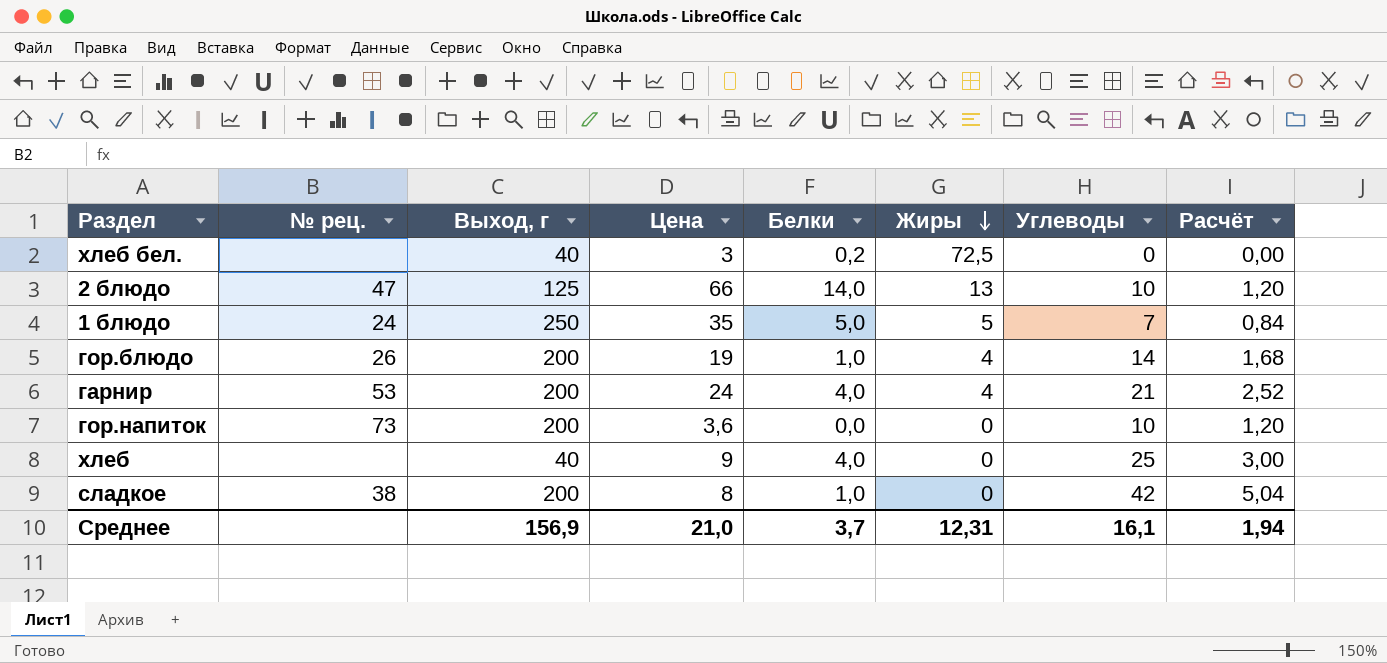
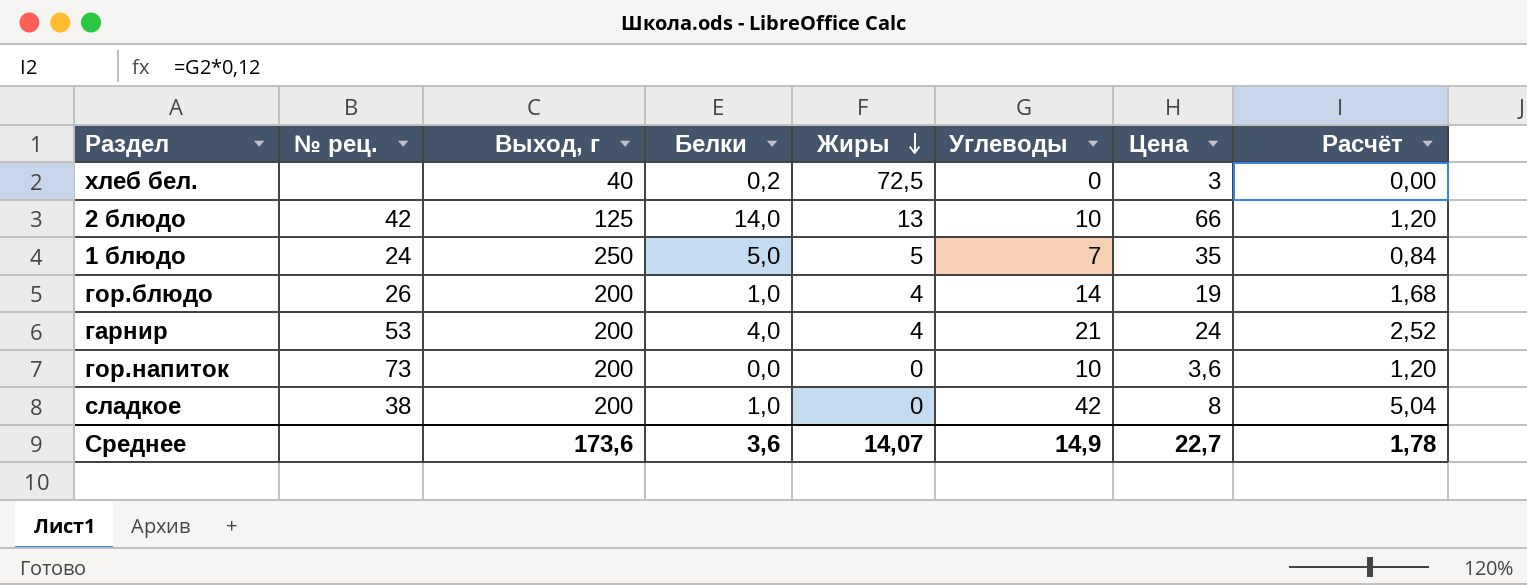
column Цена | position: 4 -> 7
row хлеб: none | 40 | 9 | 4,0 | 0 | 25 | 3,00 -> none
2 блюдо | № рец.: 47 -> 42
Среднее | Выход, г: 156,9 -> 173,6
Среднее | Белки: 3,7 -> 3,6
Среднее | Жиры: 12,31 -> 14,07
Среднее | Углеводы: 16,1 -> 14,9
Среднее | Цена: 21,0 -> 22,7
Среднее | Расчёт: 1,94 -> 1,78

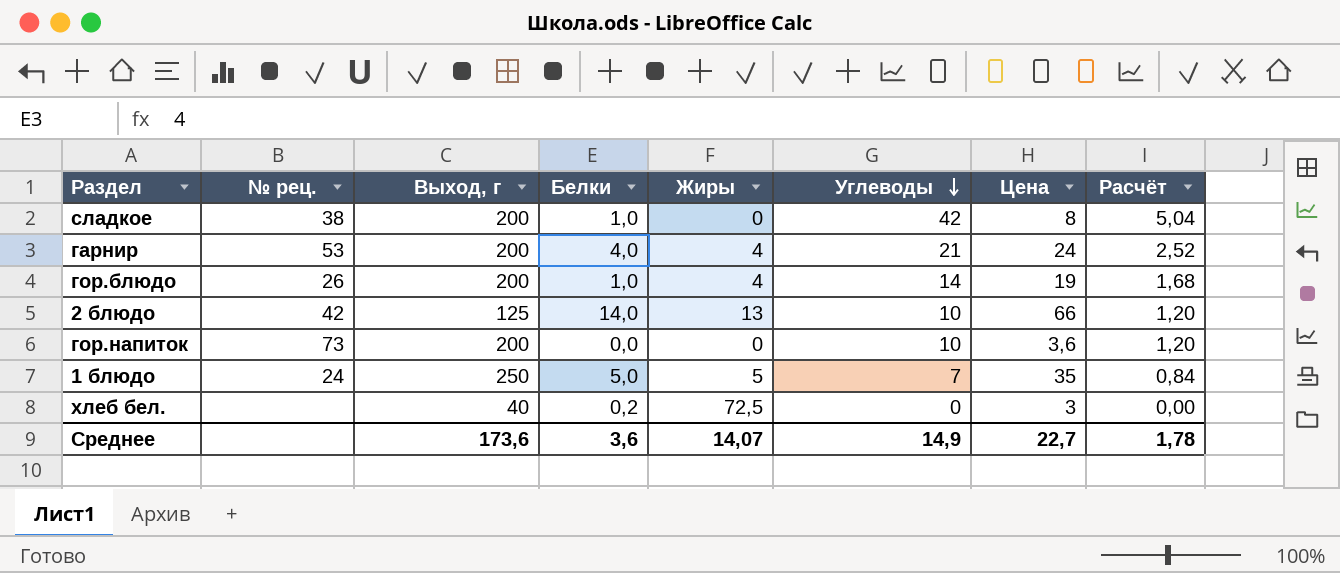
row order: Жиры descending -> Углеводы descending

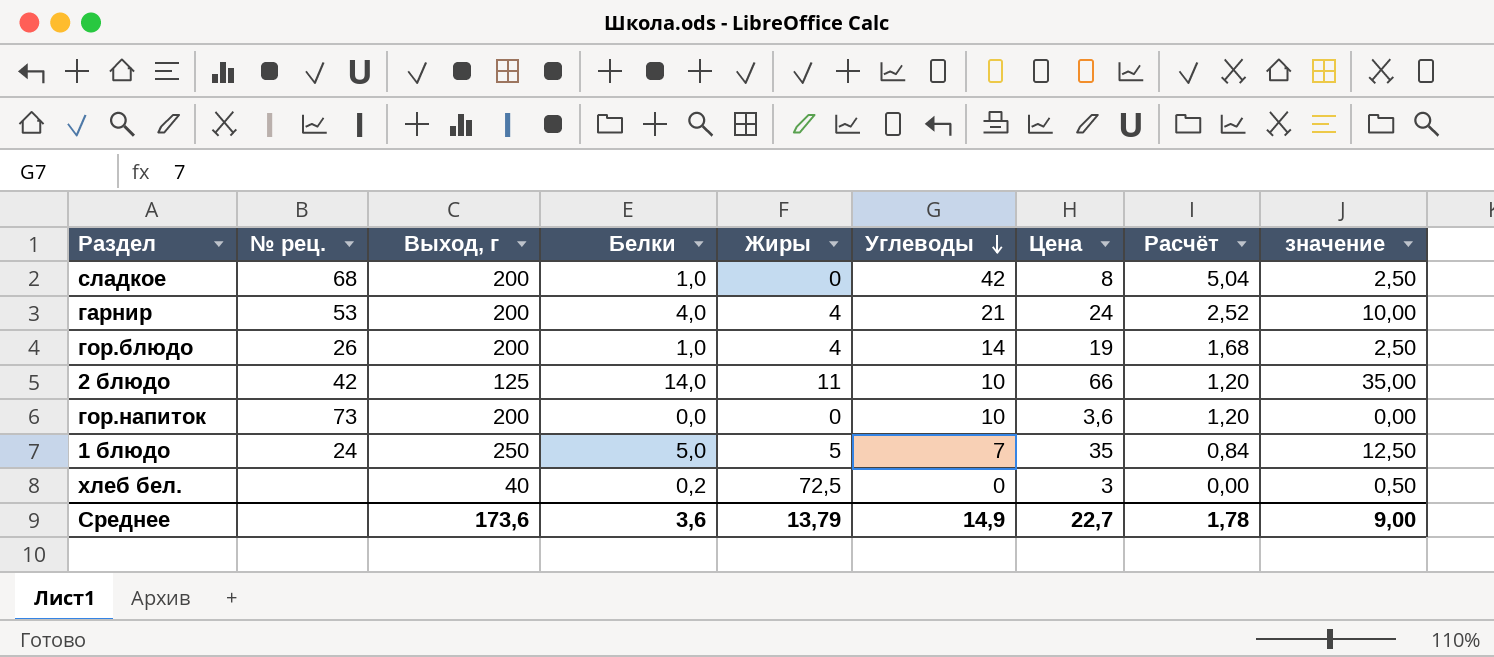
column значение | formula: none -> [Белки] * 2,5
сладкое | № рец.: 38 -> 68
2 блюдо | Жиры: 13 -> 11
Среднее | Жиры: 14,07 -> 13,79

